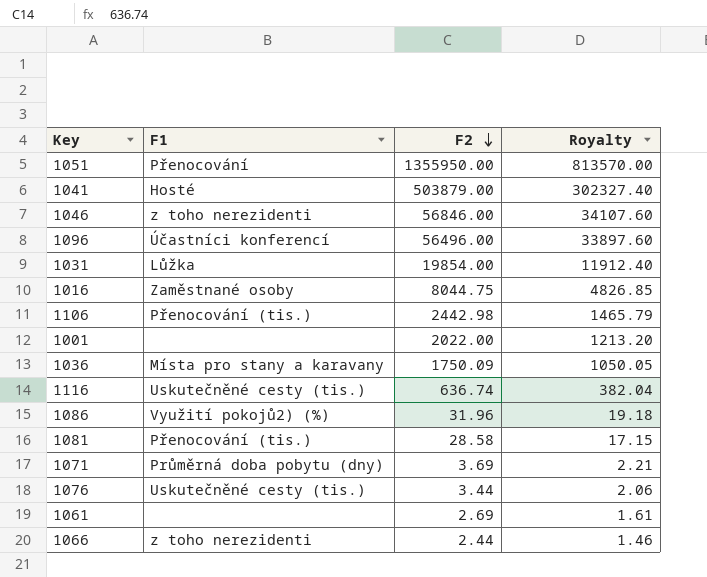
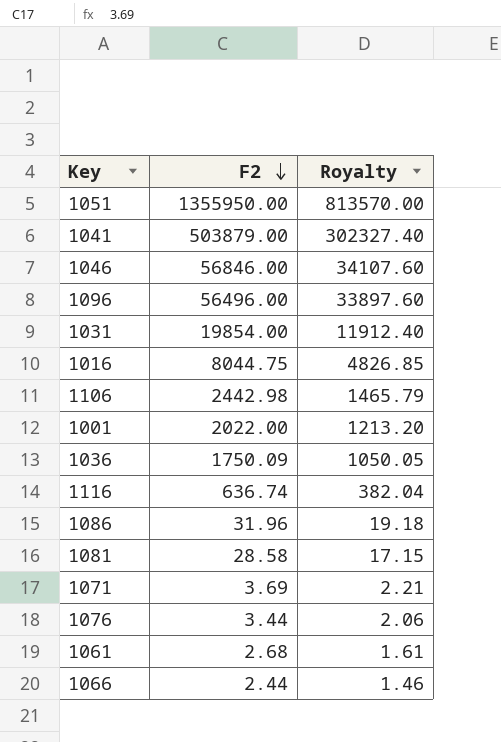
column F1 | position: 2 -> none
1061 | F2: 2.69 -> 2.68

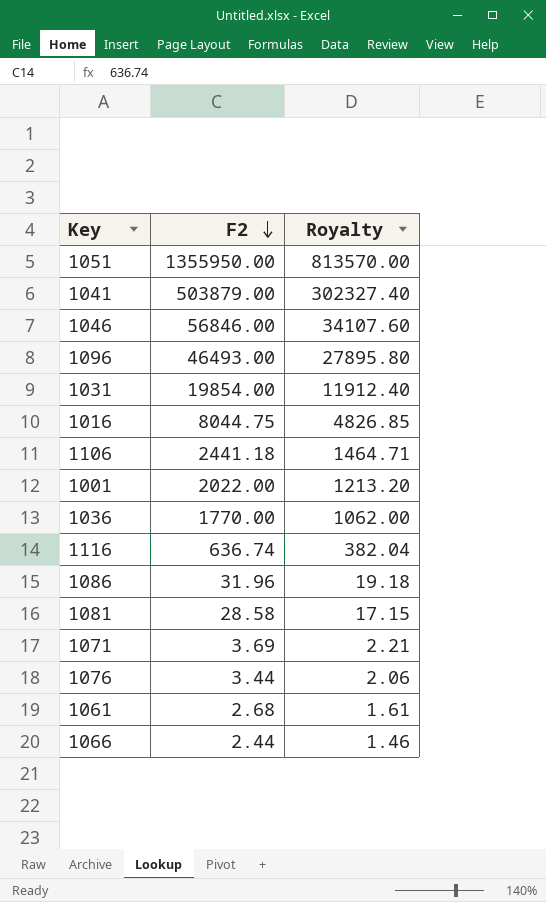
1096 | F2: 56496.00 -> 46493.00
1096 | Royalty: 33897.60 -> 27895.80
1106 | F2: 2442.98 -> 2441.18
1106 | Royalty: 1465.79 -> 1464.71
1036 | F2: 1750.09 -> 1770.00
1036 | Royalty: 1050.05 -> 1062.00

